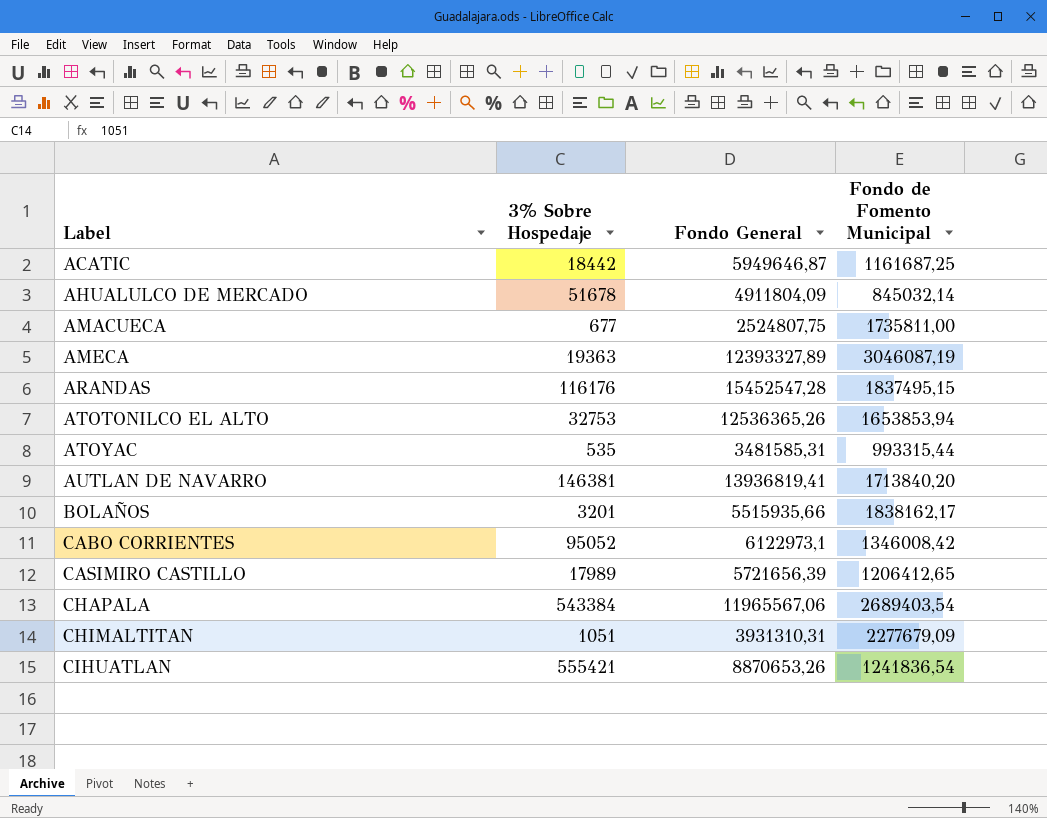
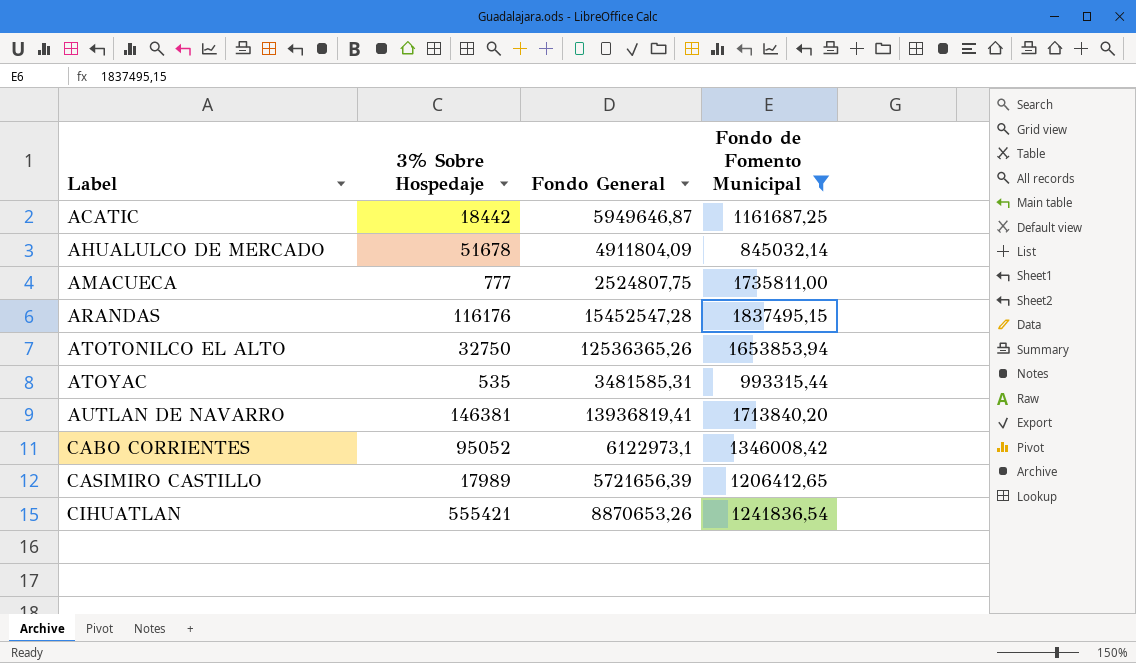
filter: none -> Fondo de Fomento Municipal <= 1837495,15
AMACUECA | 3% Sobre Hospedaje: 677 -> 777
ATOTONILCO EL ALTO | 3% Sobre Hospedaje: 32753 -> 32750

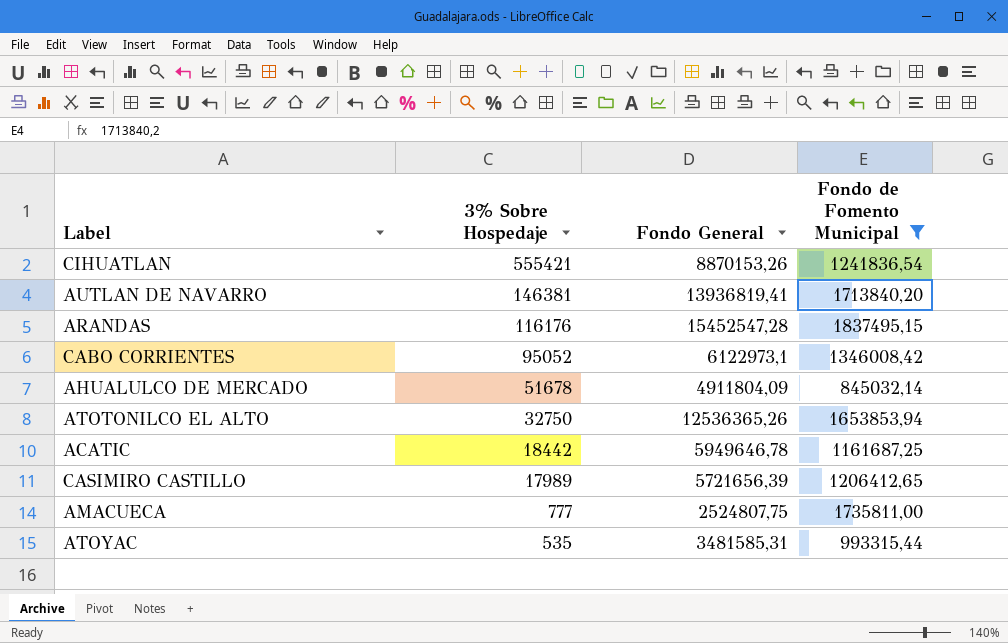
row order: Label ascending -> 3% Sobre Hospedaje descending
CIHUATLAN | Fondo General: 8870653,26 -> 8870153,26
ACATIC | Fondo General: 5949646,87 -> 5949646,78

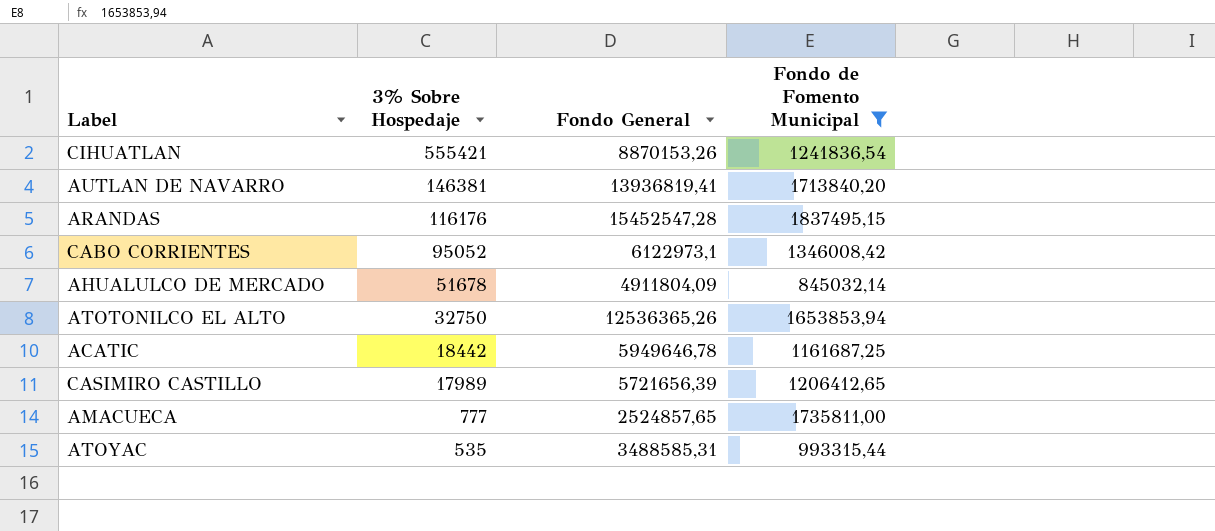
AMACUECA | Fondo General: 2524807,75 -> 2524857,65
ATOYAC | Fondo General: 3481585,31 -> 3488585,31

